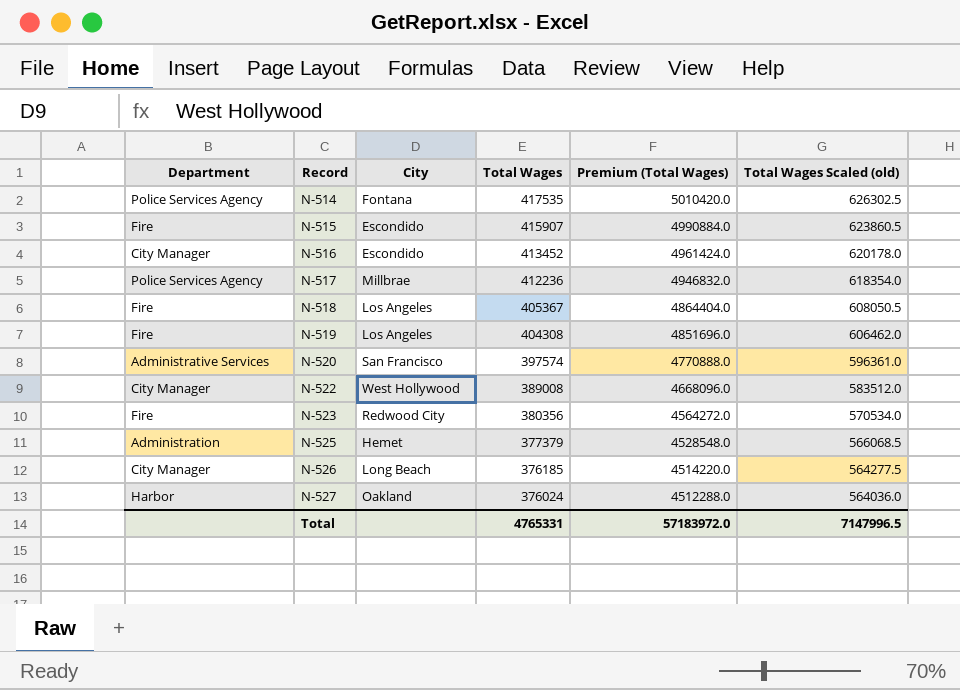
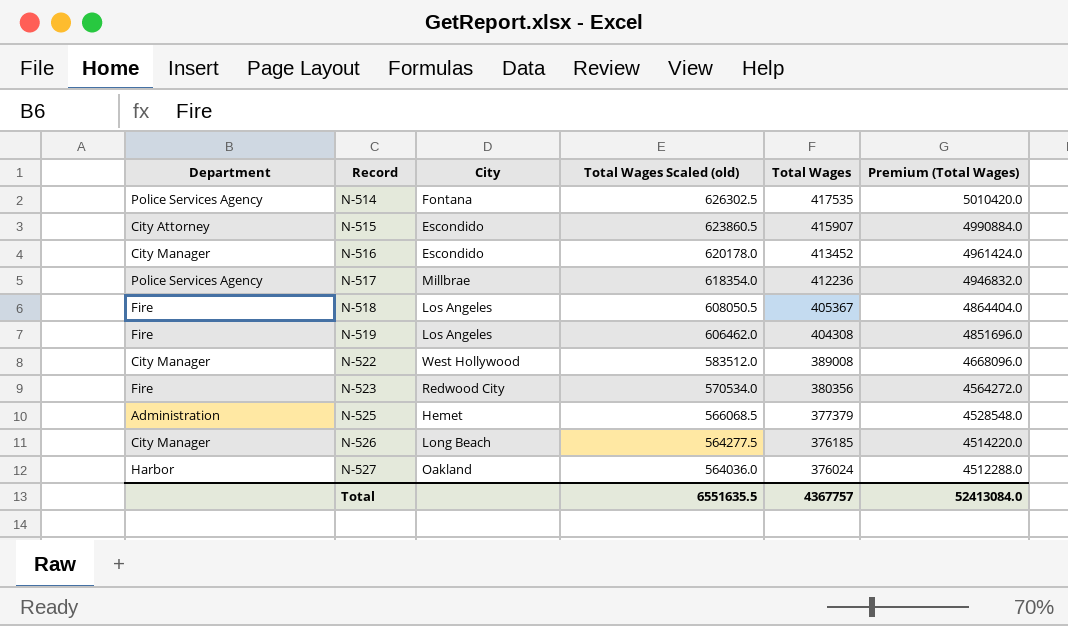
column Total Wages Scaled (old) | position: 6 -> 4
row N-520: Administrative Services | San Francisco | 397574 | 4770888.0 | 596361.0 -> none
N-515 | Department: Fire -> City Attorney
Total | Total Wages Scaled (old): 7147996.5 -> 6551635.5
Total | Total Wages: 4765331 -> 4367757
Total | Premium (Total Wages): 57183972.0 -> 52413084.0

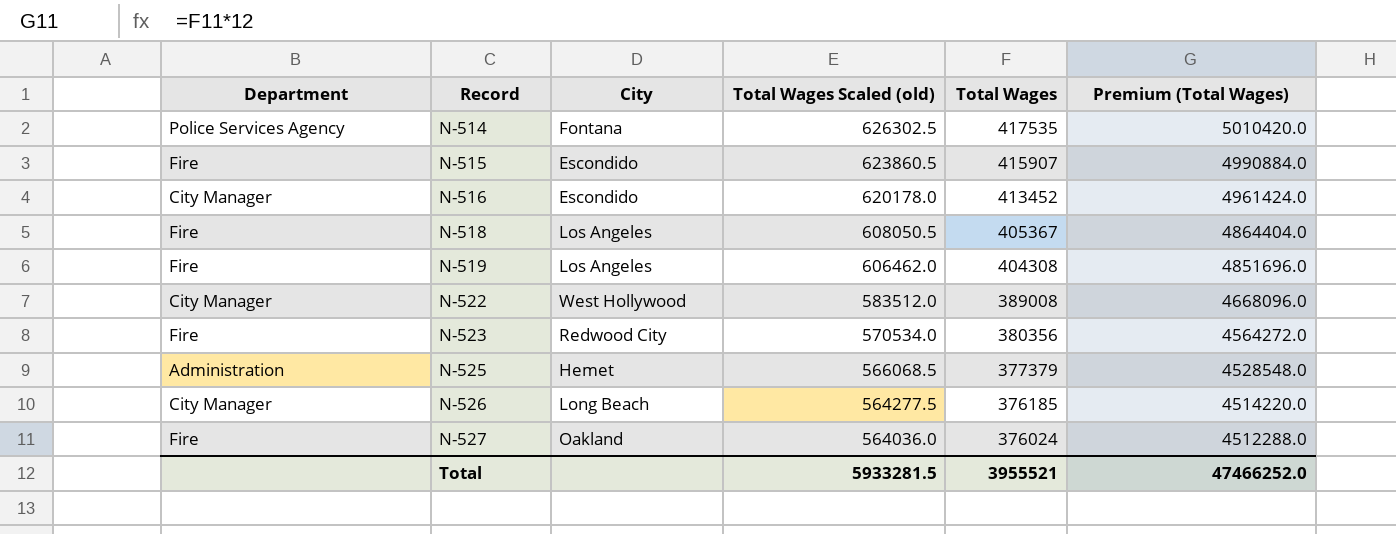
row N-517: Police Services Agency | Millbrae | 618354.0 | 412236 | 4946832.0 -> none
N-515 | Department: City Attorney -> Fire
N-527 | Department: Harbor -> Fire
Total | Total Wages Scaled (old): 6551635.5 -> 5933281.5
Total | Total Wages: 4367757 -> 3955521
Total | Premium (Total Wages): 52413084.0 -> 47466252.0

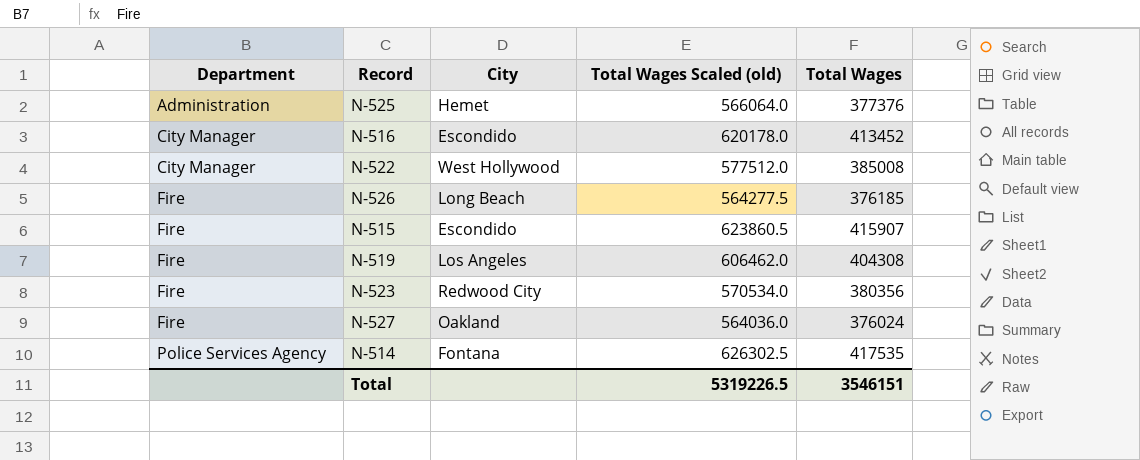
row order: Record ascending -> Department ascending
column Premium (Total Wages) | formula: [Total Wages] * 12 -> none
row N-518: Fire | Los Angeles | 608050.5 | 405367 | 4864404.0 -> none
N-525 | Total Wages Scaled (old): 566068.5 -> 566064.0
N-525 | Total Wages: 377379 -> 377376
N-522 | Total Wages Scaled (old): 583512.0 -> 577512.0
N-522 | Total Wages: 389008 -> 385008
N-526 | Department: City Manager -> Fire
Total | Total Wages Scaled (old): 5933281.5 -> 5319226.5
Total | Total Wages: 3955521 -> 3546151

